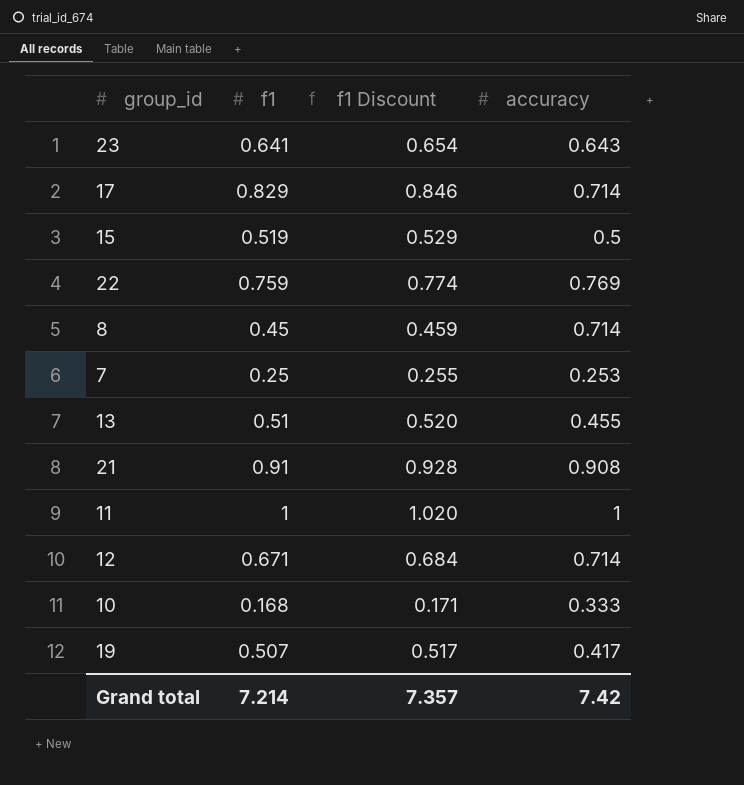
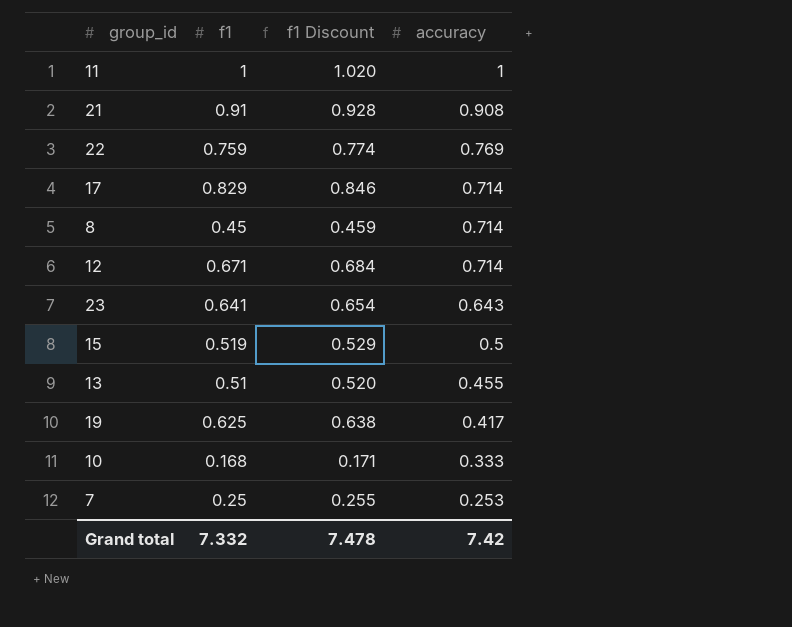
row order: none -> accuracy descending
19 | f1: 0.507 -> 0.625
19 | f1 Discount: 0.517 -> 0.638
Grand total | f1: 7.214 -> 7.332
Grand total | f1 Discount: 7.357 -> 7.478

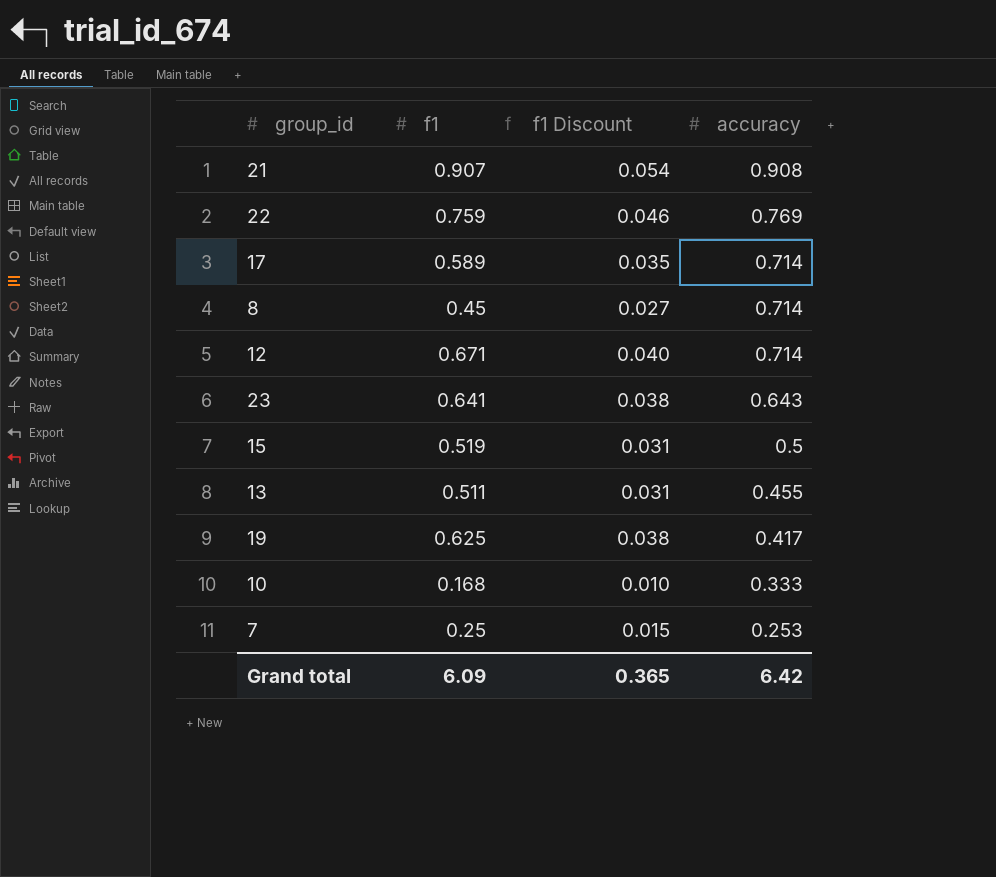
column f1 Discount | formula: [f1] * 1.02 -> [f1] * 0.06
row 11: 1 | 1.020 | 1 -> none
21 | f1: 0.91 -> 0.907
17 | f1: 0.829 -> 0.589
13 | f1: 0.51 -> 0.511
Grand total | f1: 7.332 -> 6.09
Grand total | f1 Discount: 7.478 -> 0.365
Grand total | accuracy: 7.42 -> 6.42

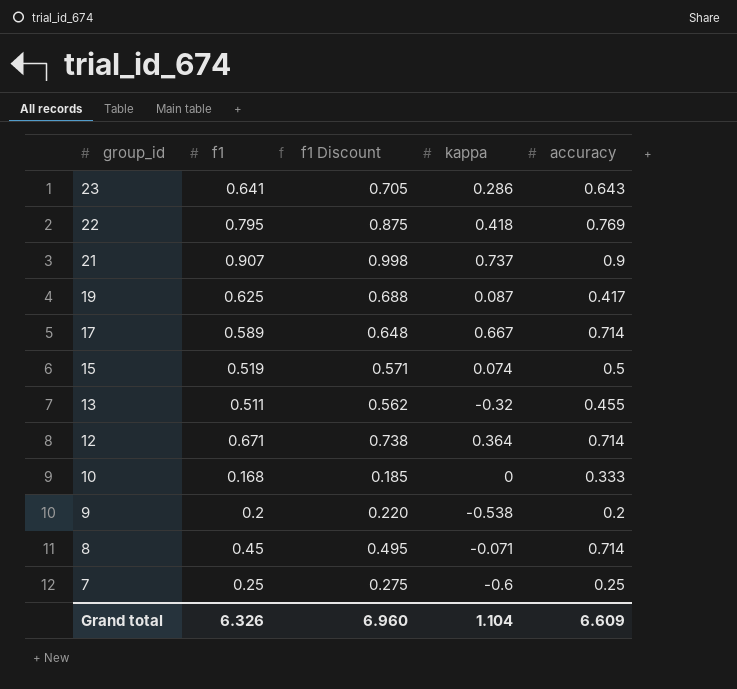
row order: accuracy descending -> group_id descending
column f1 Discount | formula: [f1] * 0.06 -> [f1] * 1.1
column kappa | position: none -> 4
22 | f1: 0.759 -> 0.795
21 | accuracy: 0.908 -> 0.9
row 9: none -> 0.2 | 0.220 | -0.538 | 0.2
7 | accuracy: 0.253 -> 0.25
Grand total | f1: 6.09 -> 6.326
Grand total | f1 Discount: 0.365 -> 6.960
Grand total | accuracy: 6.42 -> 6.609

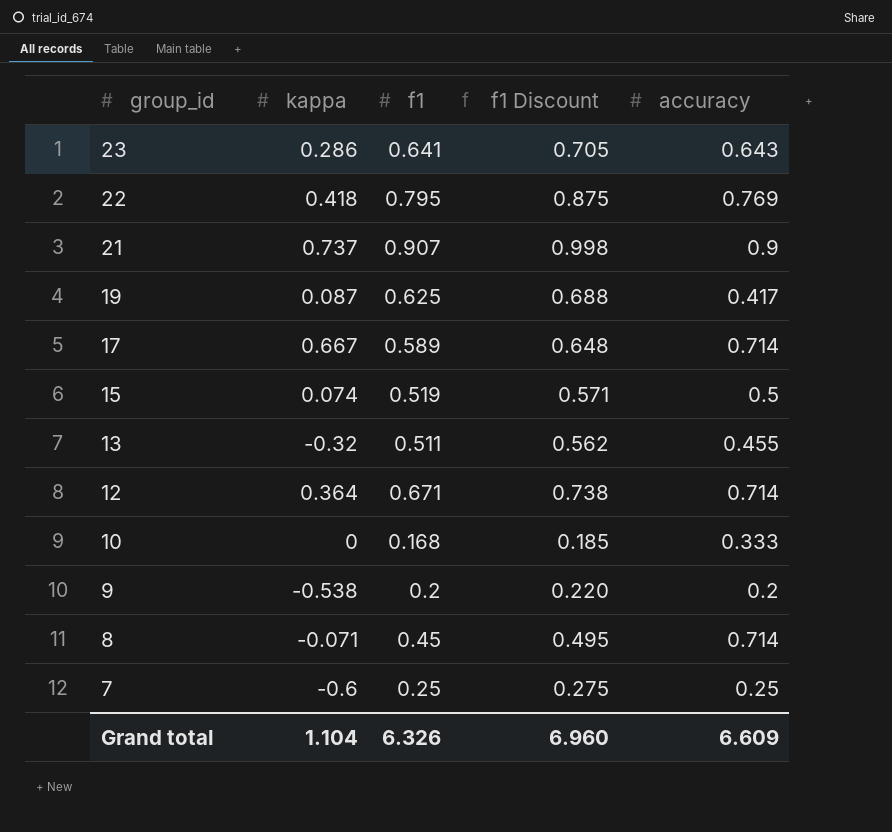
column kappa | position: 4 -> 2

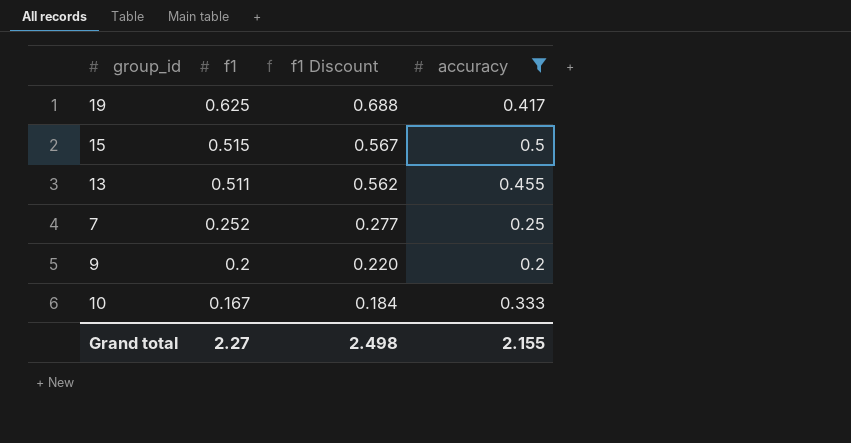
filter: none -> accuracy <= 0.5
row order: group_id descending -> f1 descending
column kappa | position: 2 -> none
15 | f1: 0.519 -> 0.515
15 | f1 Discount: 0.571 -> 0.567
7 | f1: 0.25 -> 0.252
7 | f1 Discount: 0.275 -> 0.277
10 | f1: 0.168 -> 0.167
10 | f1 Discount: 0.185 -> 0.184
Grand total | f1: 6.326 -> 2.27
Grand total | f1 Discount: 6.960 -> 2.498
Grand total | accuracy: 6.609 -> 2.155

